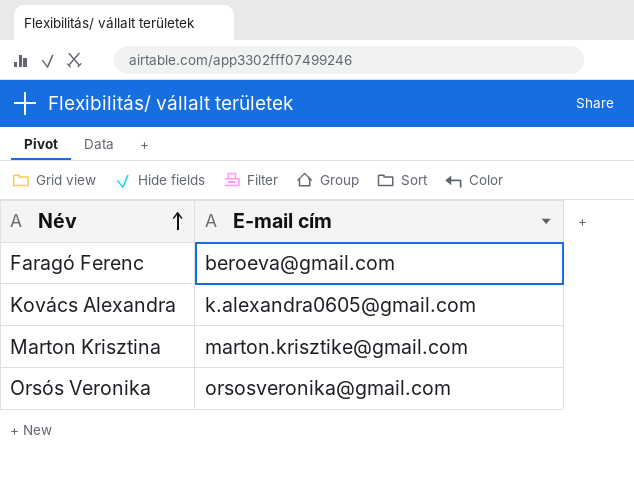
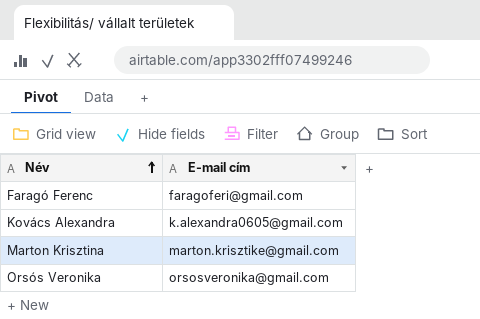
Faragó Ferenc | E-mail cím: beroeva@gmail.com -> faragoferi@gmail.com

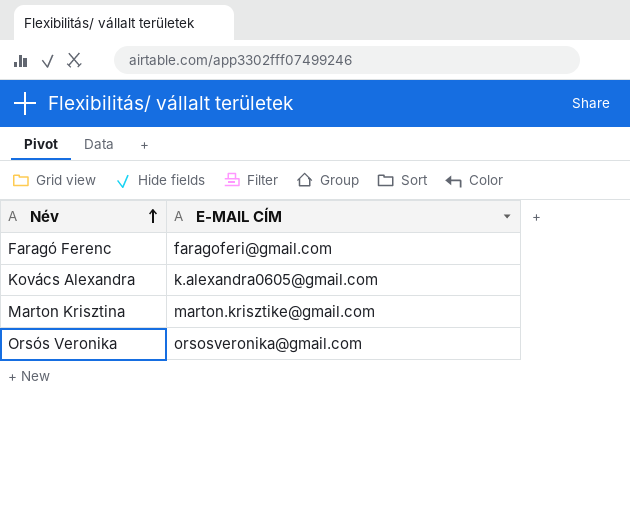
column name: E-mail cím -> E-MAIL CÍM

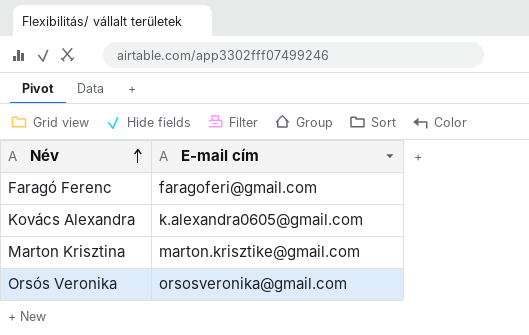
column name: E-MAIL CÍM -> E-mail cím

